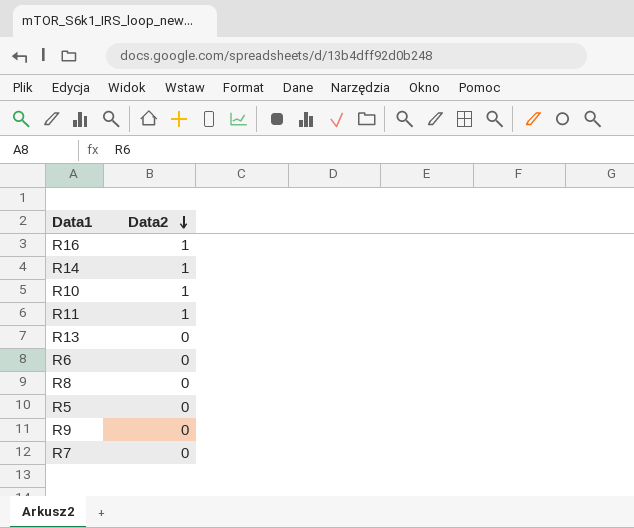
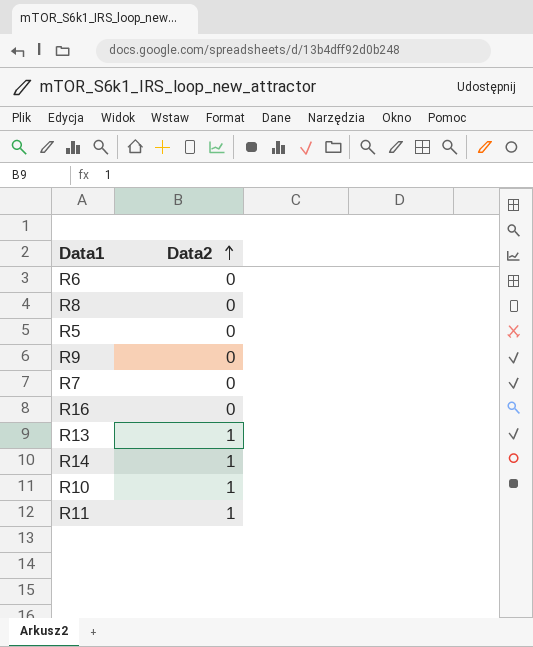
row order: Data2 descending -> Data2 ascending
R16 | Data2: 1 -> 0
R13 | Data2: 0 -> 1

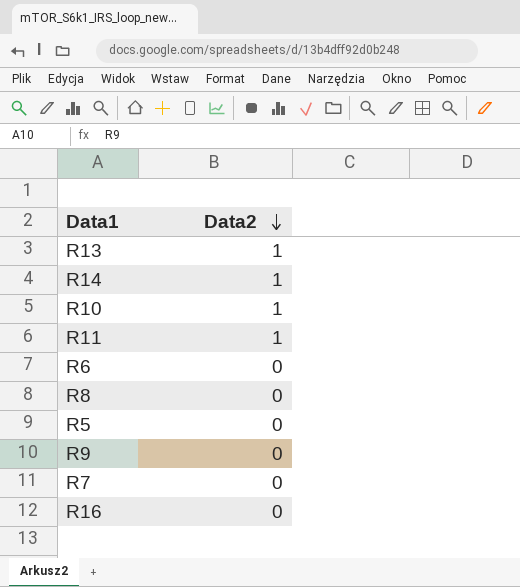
row order: Data2 ascending -> Data2 descending

